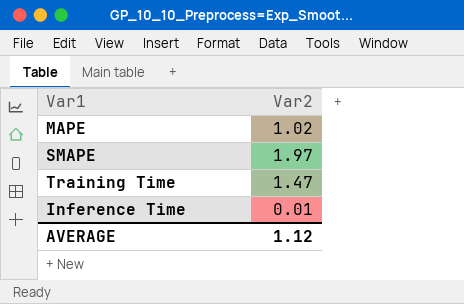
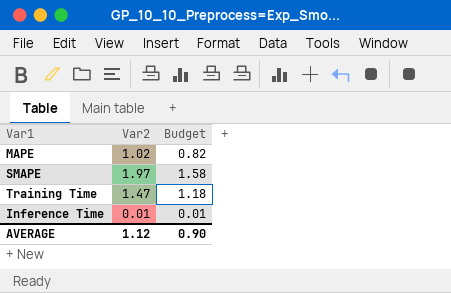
column Budget | formula: none -> [Var2] * 0.8

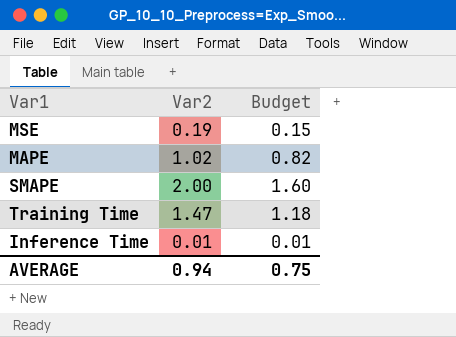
row MSE: none -> 0.19 | 0.15
SMAPE | Var2: 1.97 -> 2.00
SMAPE | Budget: 1.58 -> 1.60
AVERAGE | Var2: 1.12 -> 0.94
AVERAGE | Budget: 0.90 -> 0.75

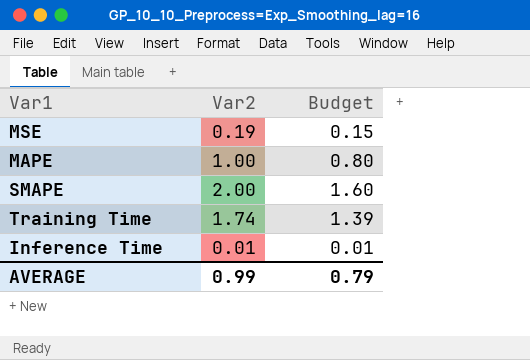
MAPE | Var2: 1.02 -> 1.00
MAPE | Budget: 0.82 -> 0.80
Training Time | Var2: 1.47 -> 1.74
Training Time | Budget: 1.18 -> 1.39
AVERAGE | Var2: 0.94 -> 0.99
AVERAGE | Budget: 0.75 -> 0.79

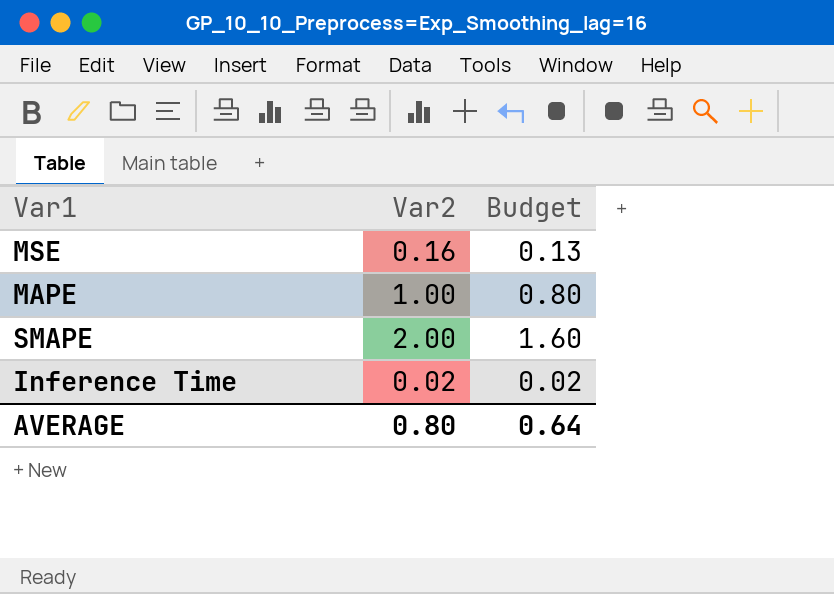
row Training Time: 1.74 | 1.39 -> none
MSE | Var2: 0.19 -> 0.16
MSE | Budget: 0.15 -> 0.13
Inference Time | Var2: 0.01 -> 0.02
Inference Time | Budget: 0.01 -> 0.02
AVERAGE | Var2: 0.99 -> 0.80
AVERAGE | Budget: 0.79 -> 0.64

